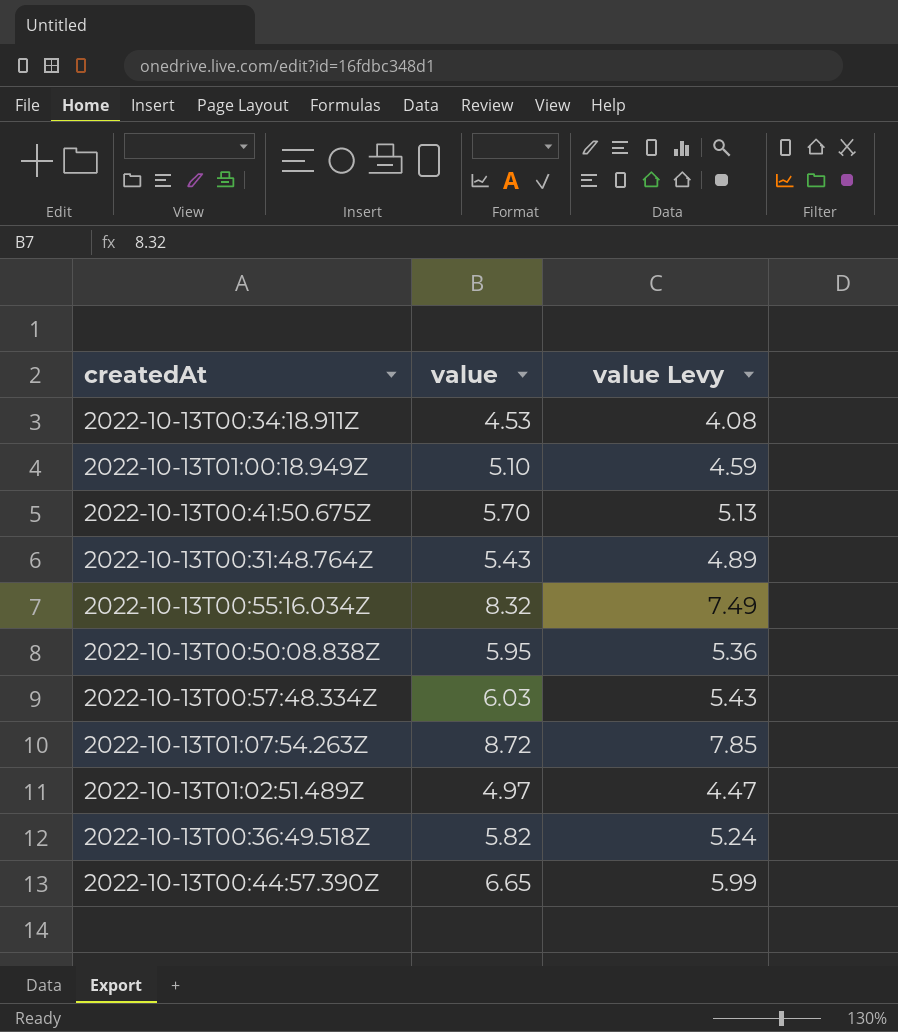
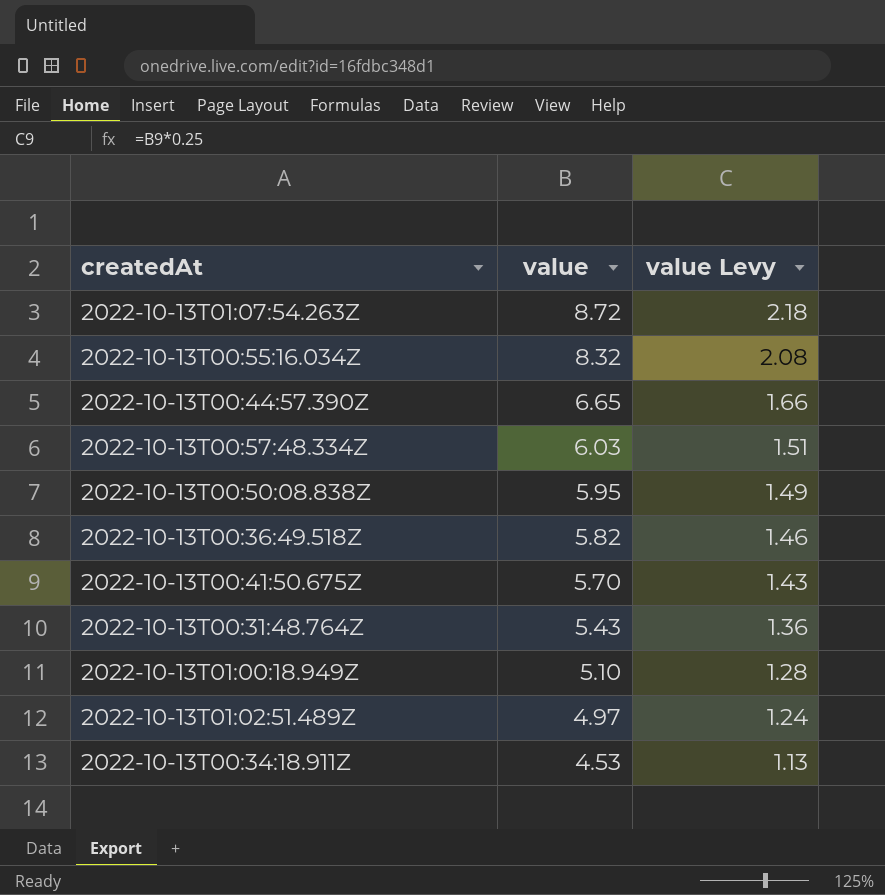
row order: none -> value descending
column value Levy | formula: [value] * 0.9 -> [value] * 0.25

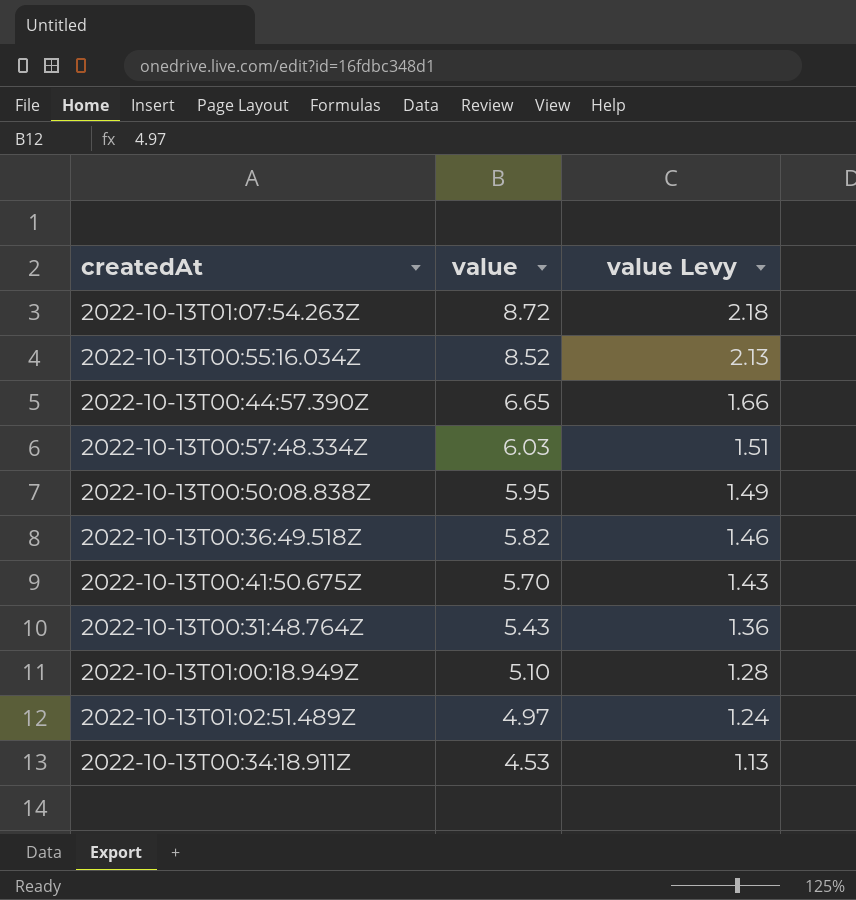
2022-10-13T00:55:16.034Z | value: 8.32 -> 8.52
2022-10-13T00:55:16.034Z | value Levy: 2.08 -> 2.13

